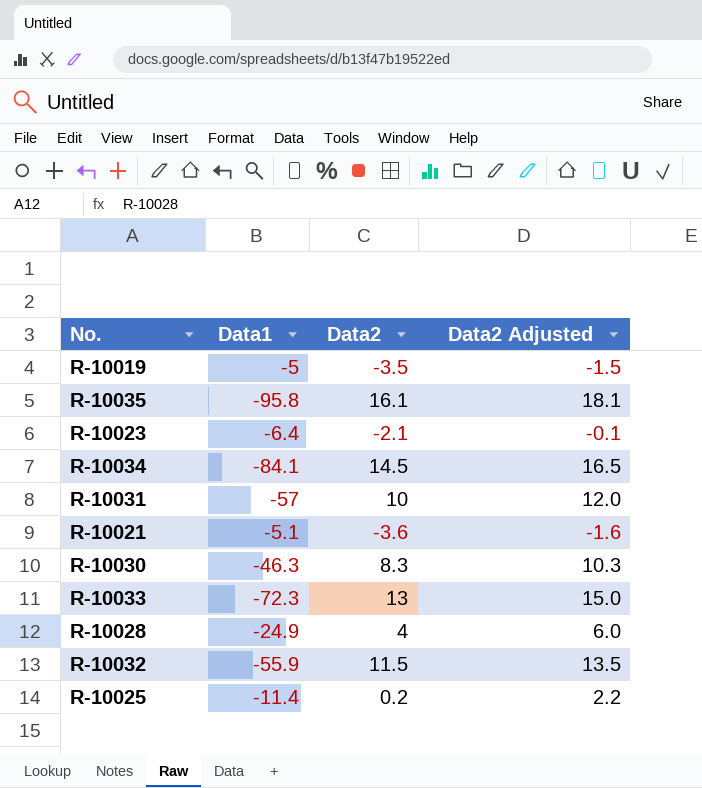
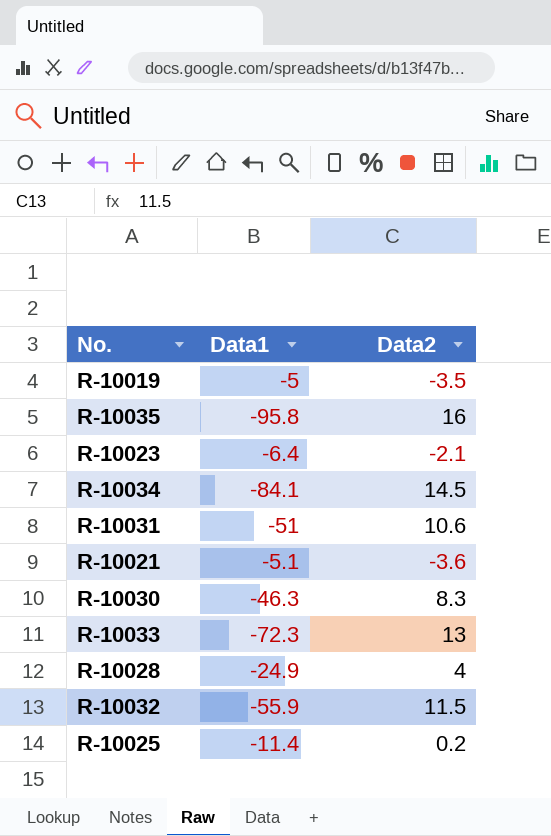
column Data2 Adjusted | formula: [Data2] + 2 -> none
R-10035 | Data2: 16.1 -> 16
R-10031 | Data1: -57 -> -51
R-10031 | Data2: 10 -> 10.6

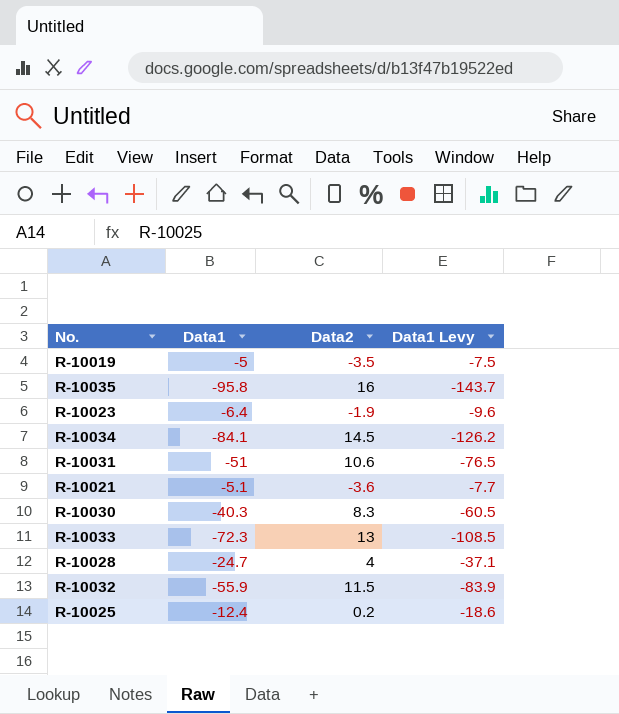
column Data1 Levy | formula: none -> [Data1] * 1.5
R-10023 | Data2: -2.1 -> -1.9
R-10030 | Data1: -46.3 -> -40.3
R-10028 | Data1: -24.9 -> -24.7
R-10025 | Data1: -11.4 -> -12.4

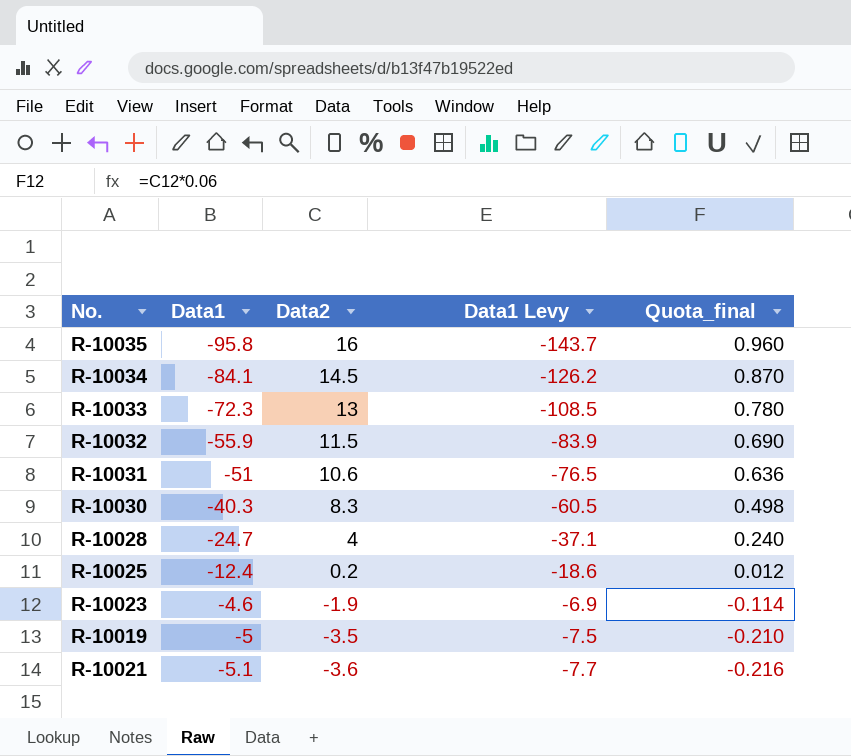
row order: none -> Data2 descending
column Quota_final | formula: none -> [Data2] * 0.06
R-10023 | Data1: -6.4 -> -4.6
R-10023 | Data1 Levy: -9.6 -> -6.9

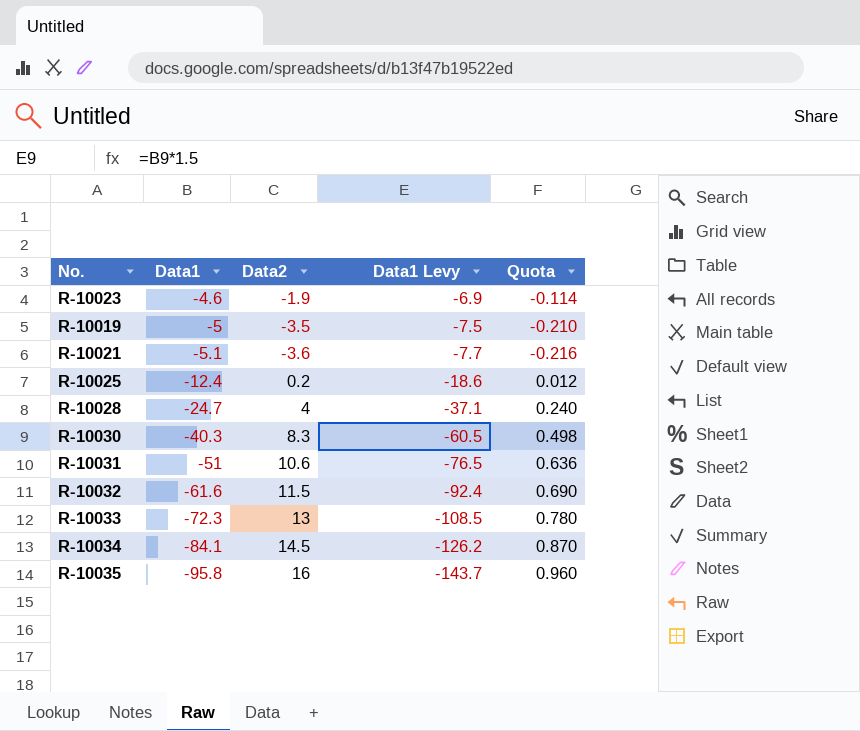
row order: Data2 descending -> Data1 descending
column name: Quota_final -> Quota
R-10032 | Data1: -55.9 -> -61.6
R-10032 | Data1 Levy: -83.9 -> -92.4

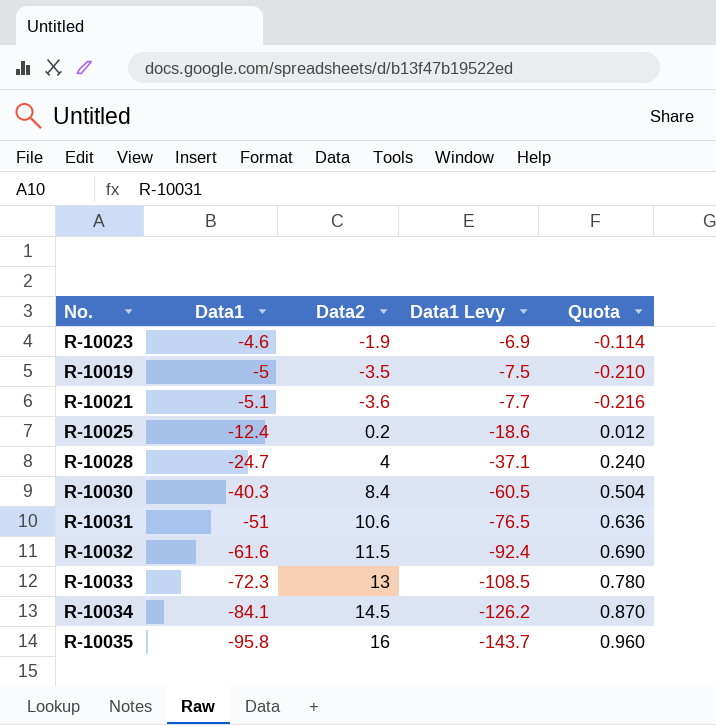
R-10030 | Data2: 8.3 -> 8.4
R-10030 | Quota: 0.498 -> 0.504

